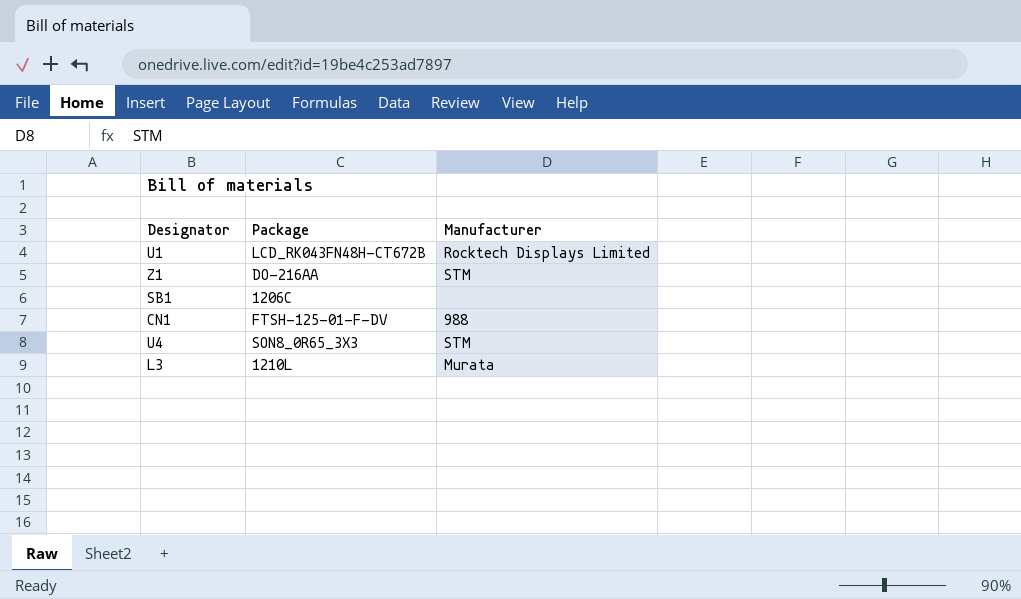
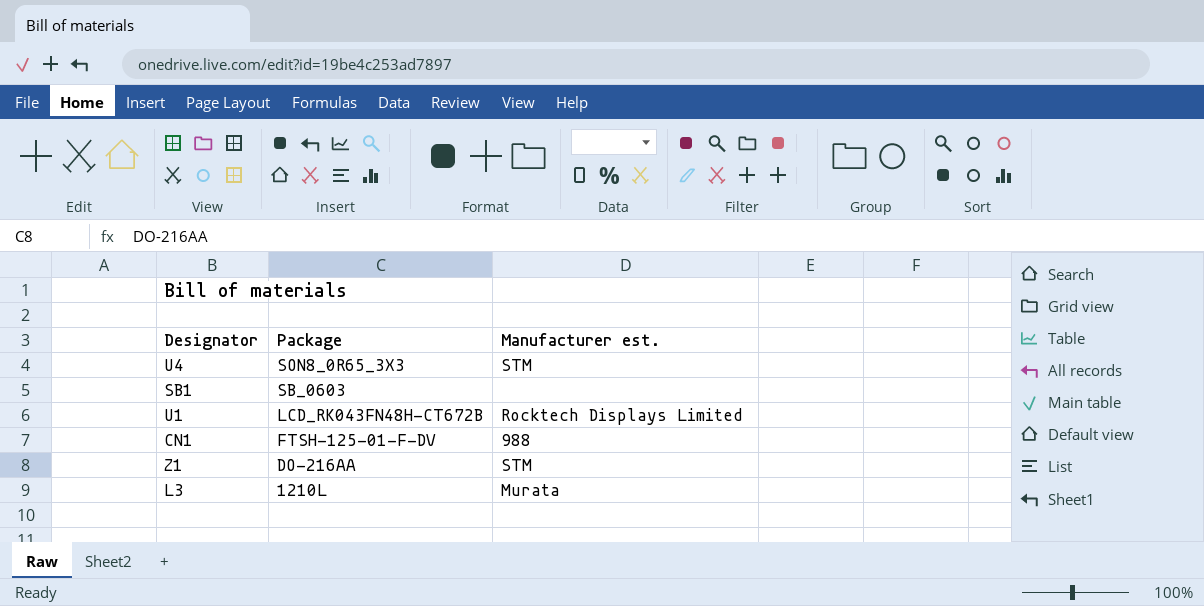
row order: none -> Package descending
column name: Manufacturer -> Manufacturer est.
SB1 | Package: 1206C -> SB_0603

